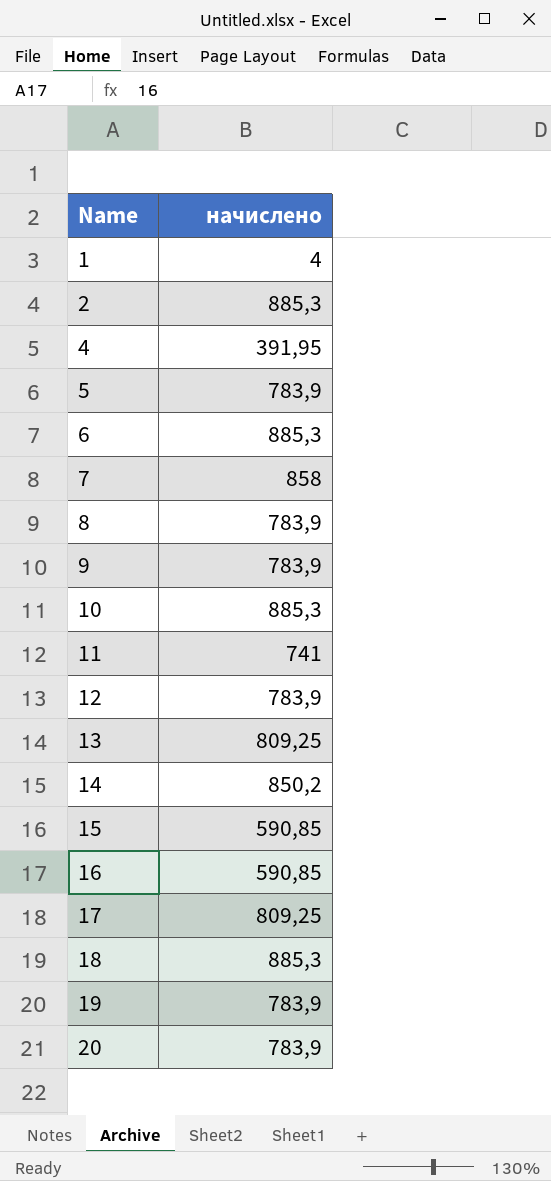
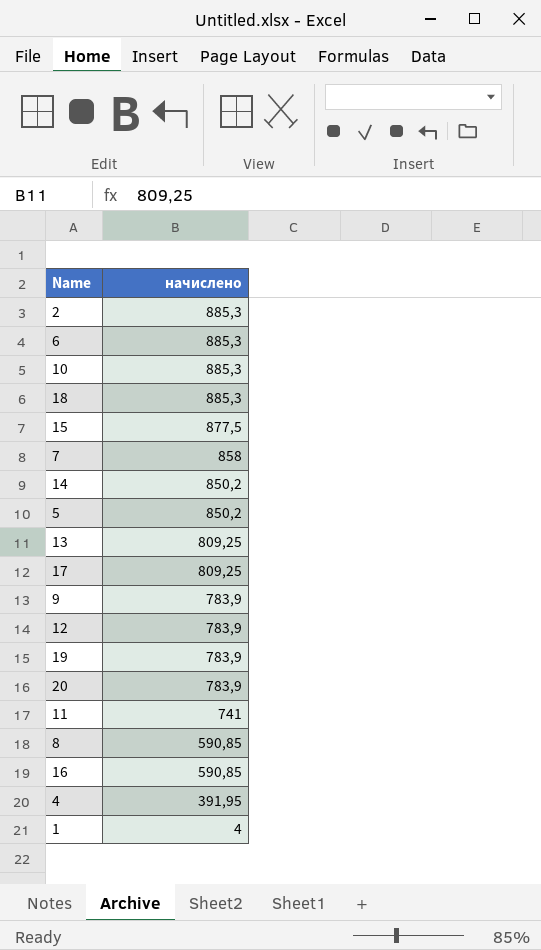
row order: Name ascending -> начислено descending
15 | начислено: 590,85 -> 877,5
5 | начислено: 783,9 -> 850,2
8 | начислено: 783,9 -> 590,85

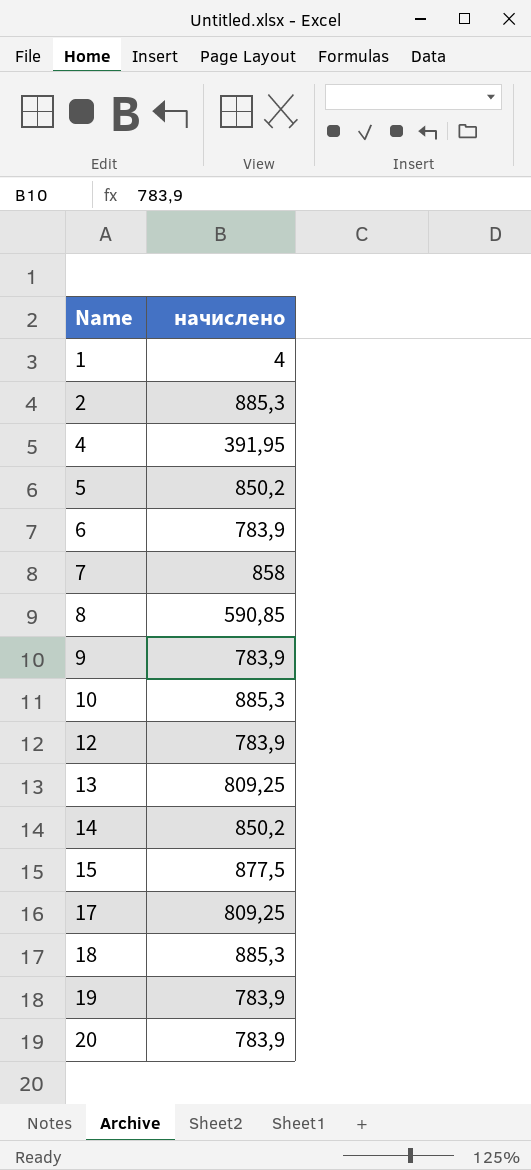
row order: начислено descending -> Name ascending
row 11: 741 -> none
row 16: 590,85 -> none
6 | начислено: 885,3 -> 783,9

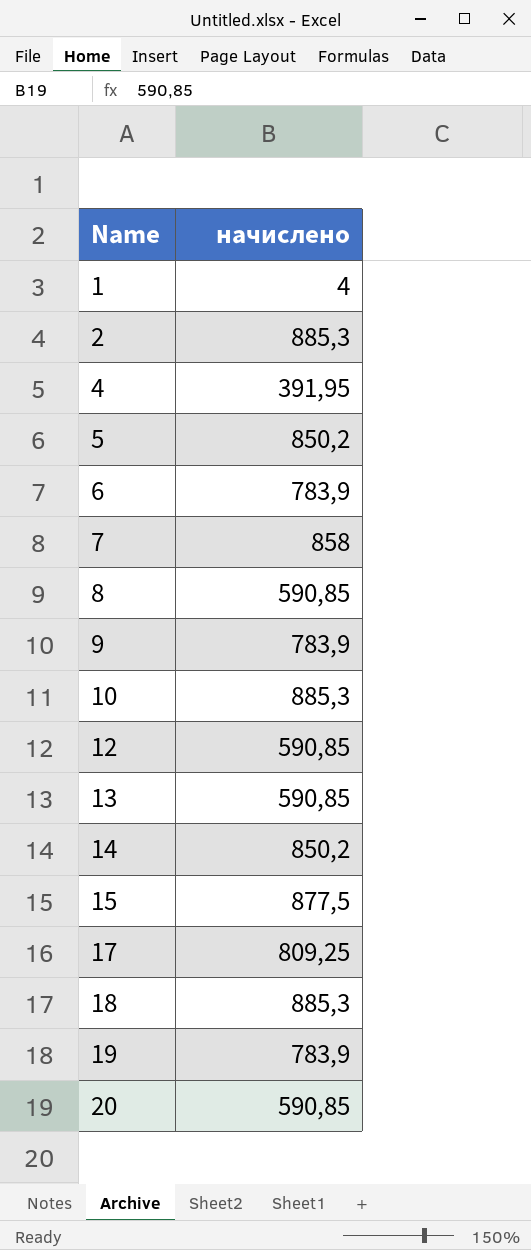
12 | начислено: 783,9 -> 590,85
13 | начислено: 809,25 -> 590,85
20 | начислено: 783,9 -> 590,85

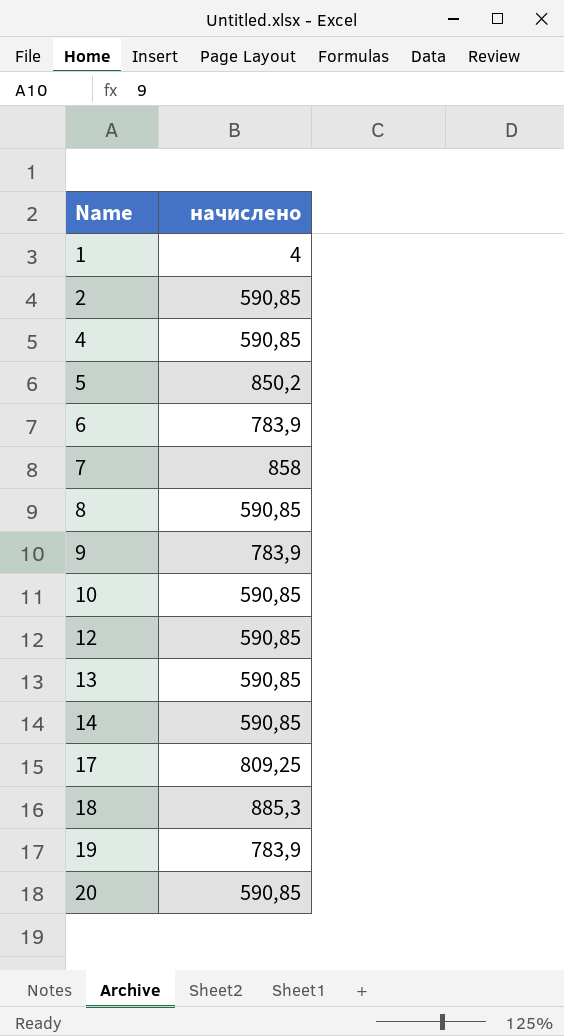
row 15: 877,5 -> none
2 | начислено: 885,3 -> 590,85
4 | начислено: 391,95 -> 590,85
10 | начислено: 885,3 -> 590,85
14 | начислено: 850,2 -> 590,85

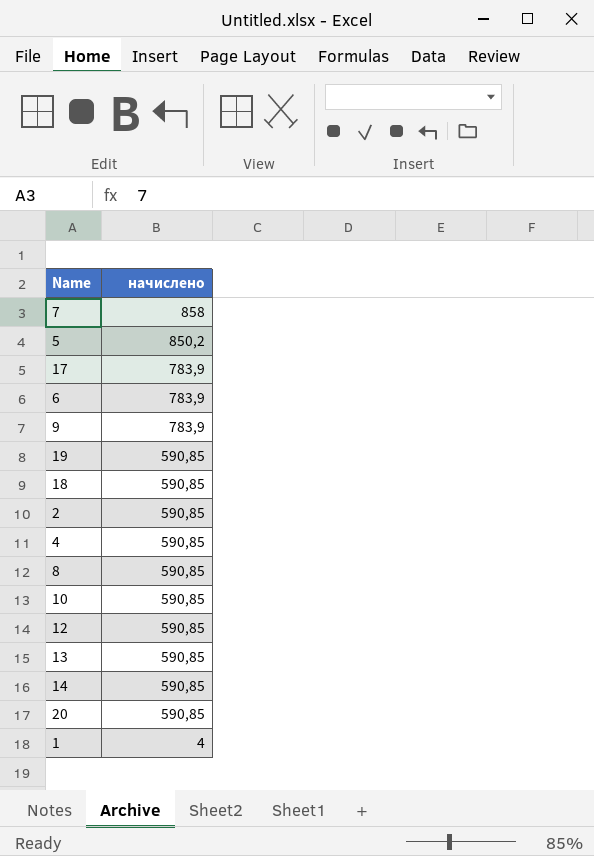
row order: Name ascending -> начислено descending
17 | начислено: 809,25 -> 783,9
19 | начислено: 783,9 -> 590,85
18 | начислено: 885,3 -> 590,85

